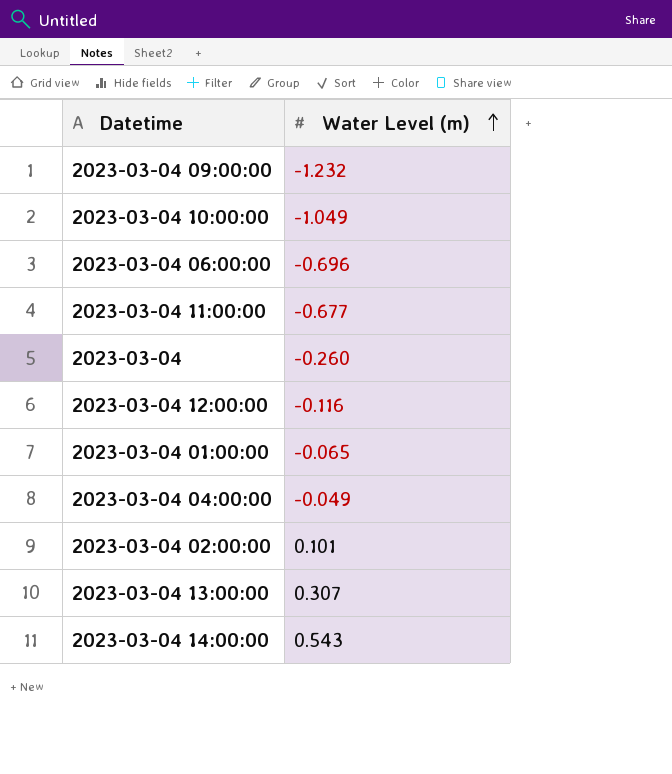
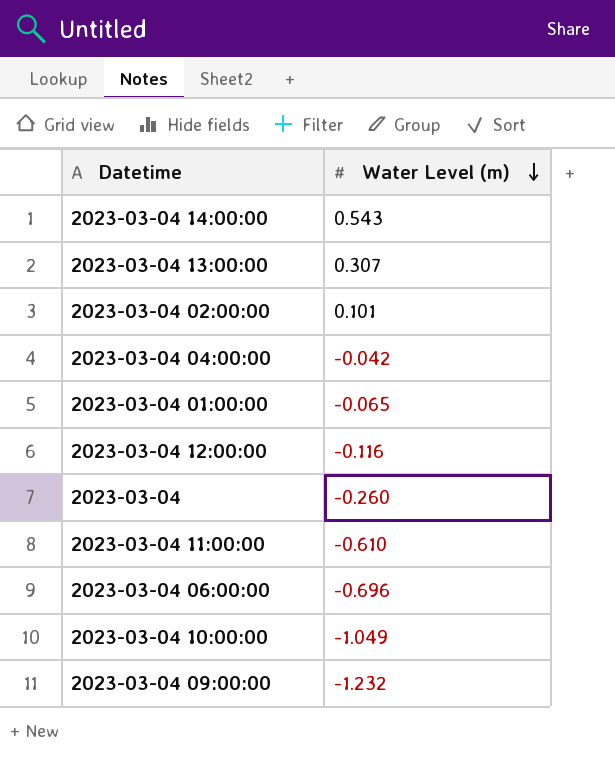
row order: Water Level (m) ascending -> Water Level (m) descending
2023-03-04 04:00:00 | Water Level (m): -0.049 -> -0.042
2023-03-04 11:00:00 | Water Level (m): -0.677 -> -0.610

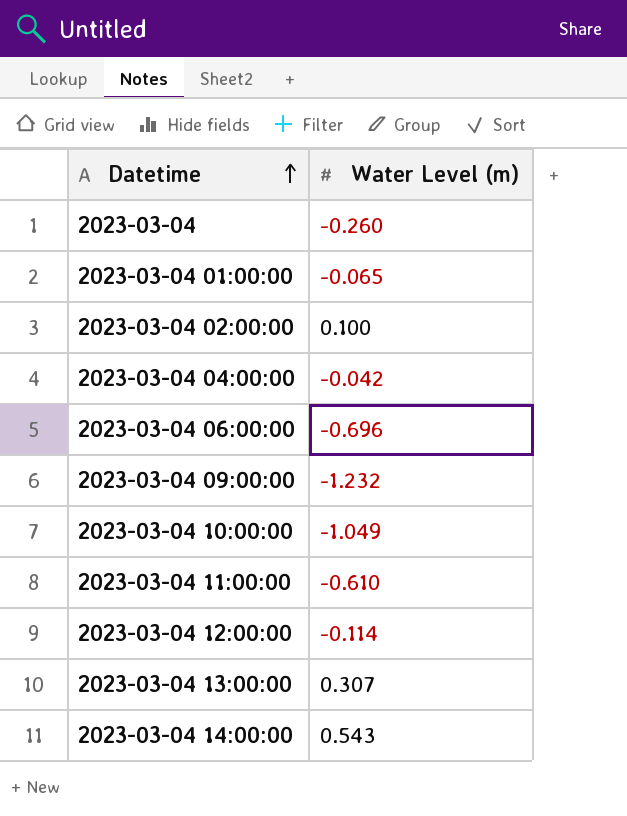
row order: Water Level (m) descending -> Datetime ascending
2023-03-04 02:00:00 | Water Level (m): 0.101 -> 0.100
2023-03-04 12:00:00 | Water Level (m): -0.116 -> -0.114

